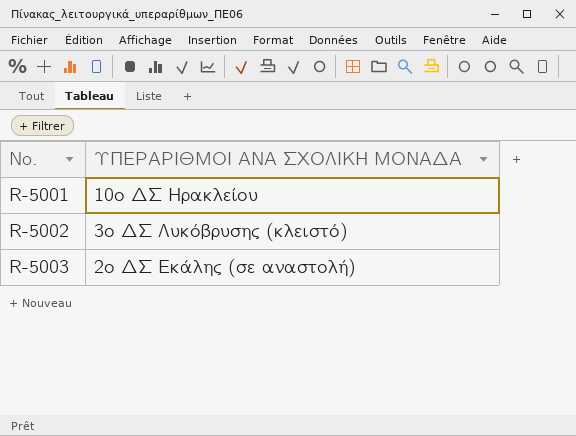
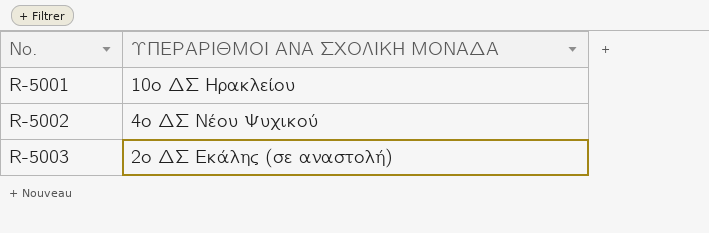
R-5002 | ΥΠΕΡΑΡΙΘΜΟΙ ΑΝΑ ΣΧΟΛΙΚΗ ΜΟΝΑΔΑ: 3ο ΔΣ Λυκόβρυσης (κλειστό) -> 4ο ΔΣ Νέου Ψυχικού

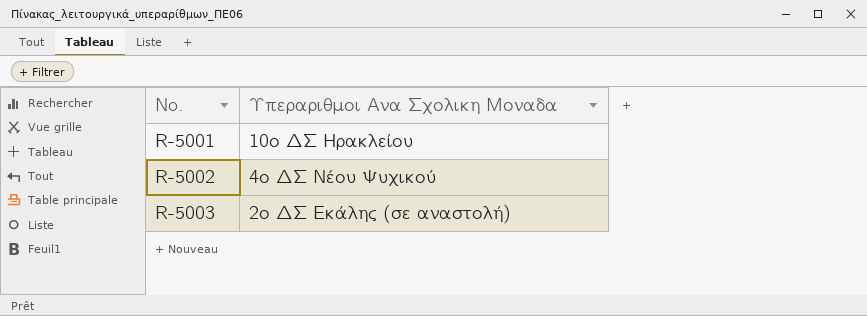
column name: ΥΠΕΡΑΡΙΘΜΟΙ ΑΝΑ ΣΧΟΛΙΚΗ ΜΟΝΑΔΑ -> Υπεραριθμοι Ανα Σχολικη Μοναδα

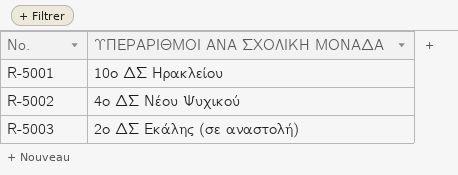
column name: Υπεραριθμοι Ανα Σχολικη Μοναδα -> ΥΠΕΡΑΡΙΘΜΟΙ ΑΝΑ ΣΧΟΛΙΚΗ ΜΟΝΑΔΑ

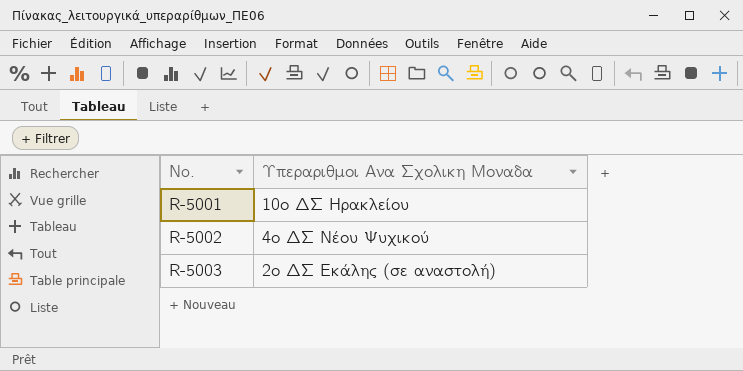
column name: ΥΠΕΡΑΡΙΘΜΟΙ ΑΝΑ ΣΧΟΛΙΚΗ ΜΟΝΑΔΑ -> Υπεραριθμοι Ανα Σχολικη Μοναδα

